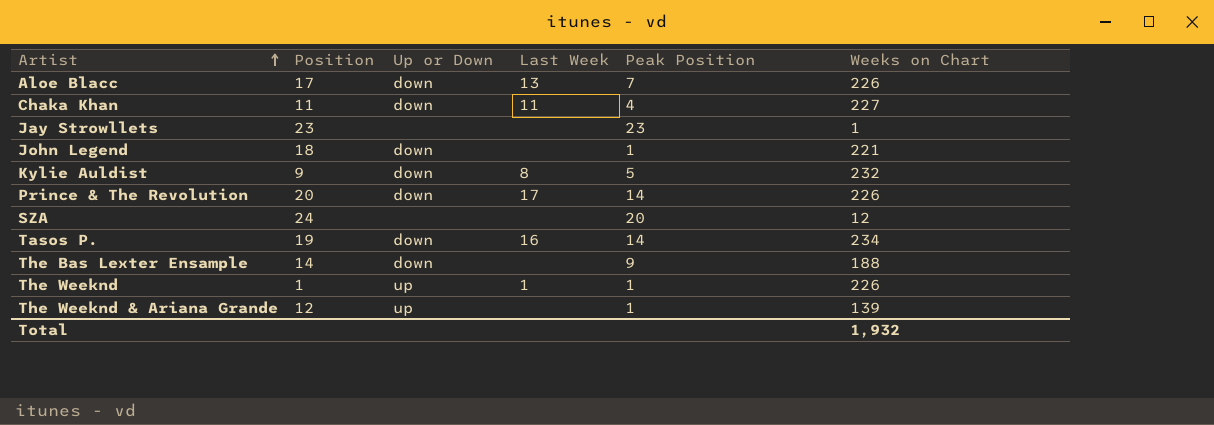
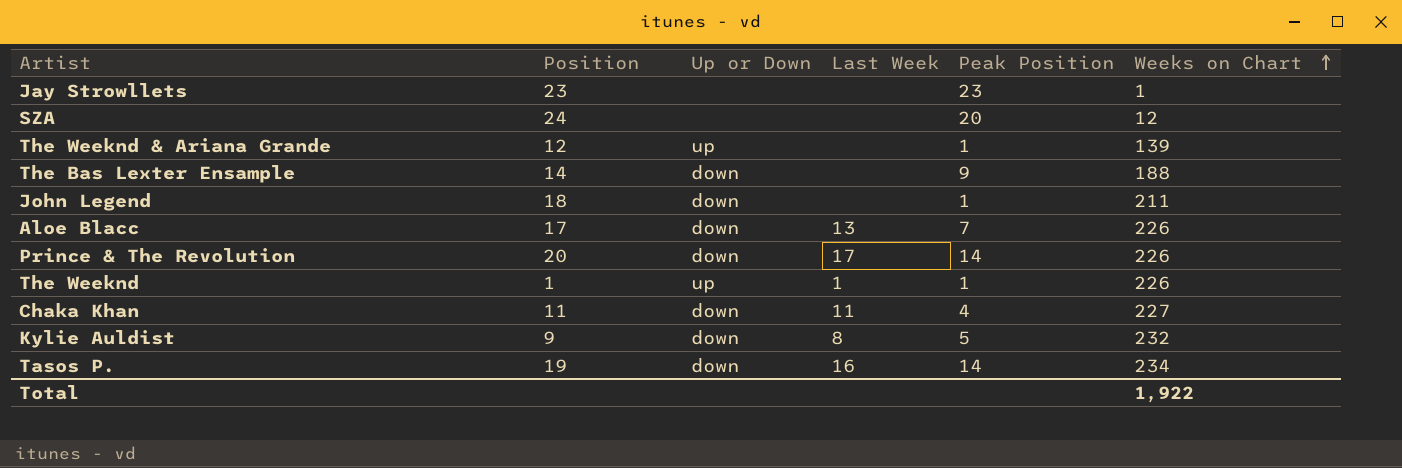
row order: Artist ascending -> Weeks on Chart ascending
John Legend | Weeks on Chart: 221 -> 211
Total | Weeks on Chart: 1,932 -> 1,922

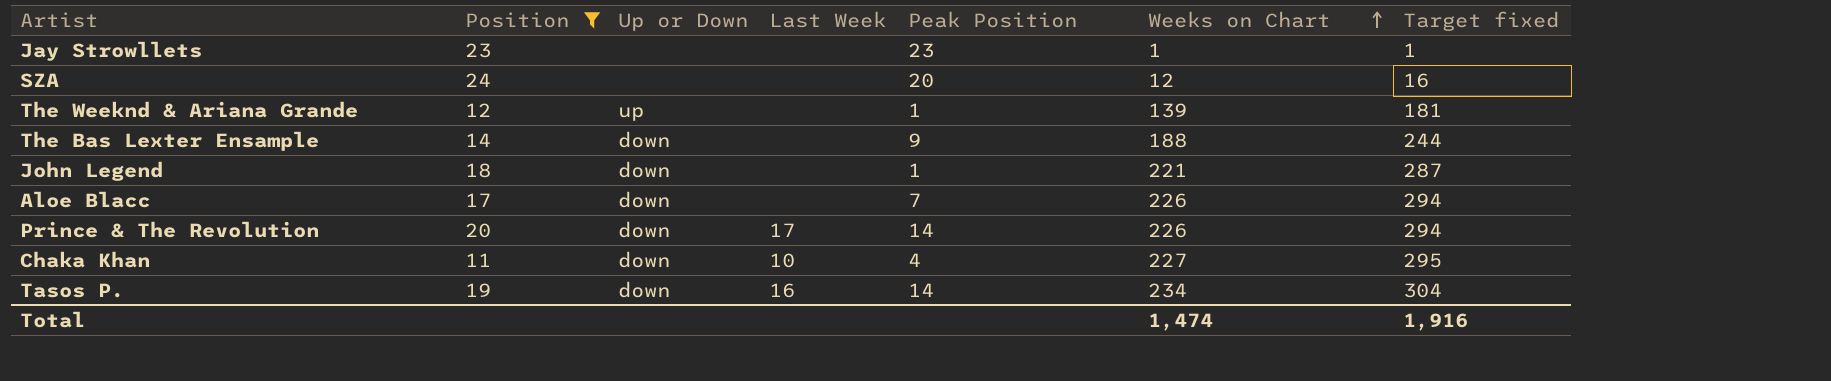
filter: none -> Position >= 11
column Target fixed | formula: none -> [Weeks on Chart] * 1.3
John Legend | Weeks on Chart: 211 -> 221
Aloe Blacc | Last Week: 13 -> none
Chaka Khan | Last Week: 11 -> 10
Total | Weeks on Chart: 1,922 -> 1,474

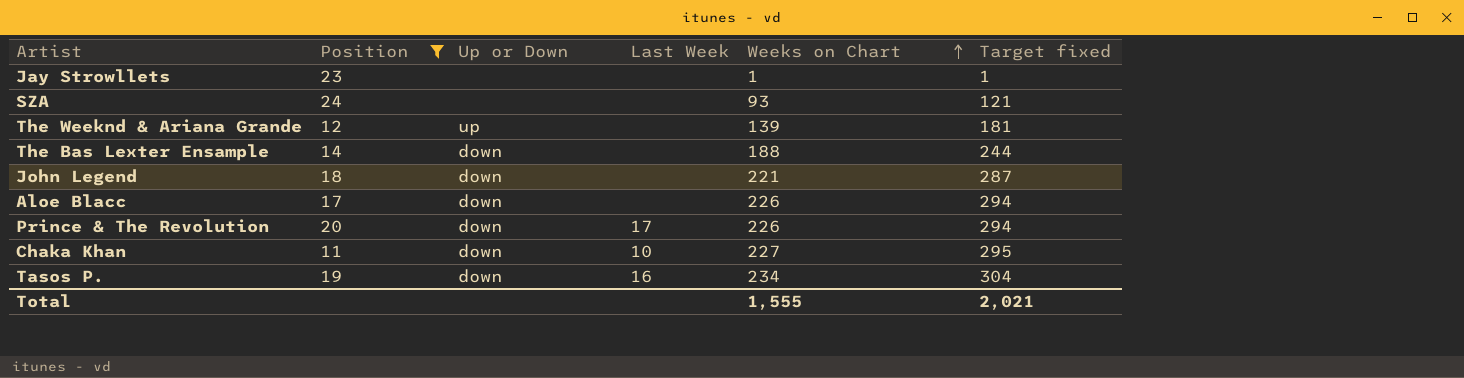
column Peak Position | position: 5 -> none
SZA | Weeks on Chart: 12 -> 93
SZA | Target fixed: 16 -> 121
Total | Weeks on Chart: 1,474 -> 1,555
Total | Target fixed: 1,916 -> 2,021

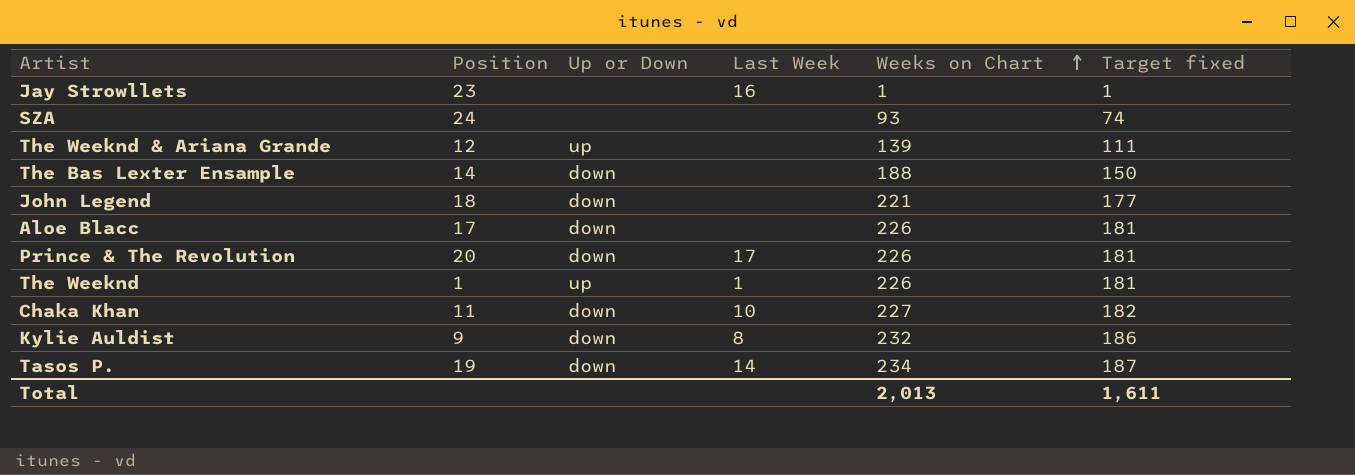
filter: Position >= 11 -> none
column Target fixed | formula: [Weeks on Chart] * 1.3 -> [Weeks on Chart] * 0.8
Jay Strowllets | Last Week: none -> 16
Tasos P. | Last Week: 16 -> 14
Total | Weeks on Chart: 1,555 -> 2,013
Total | Target fixed: 2,021 -> 1,611

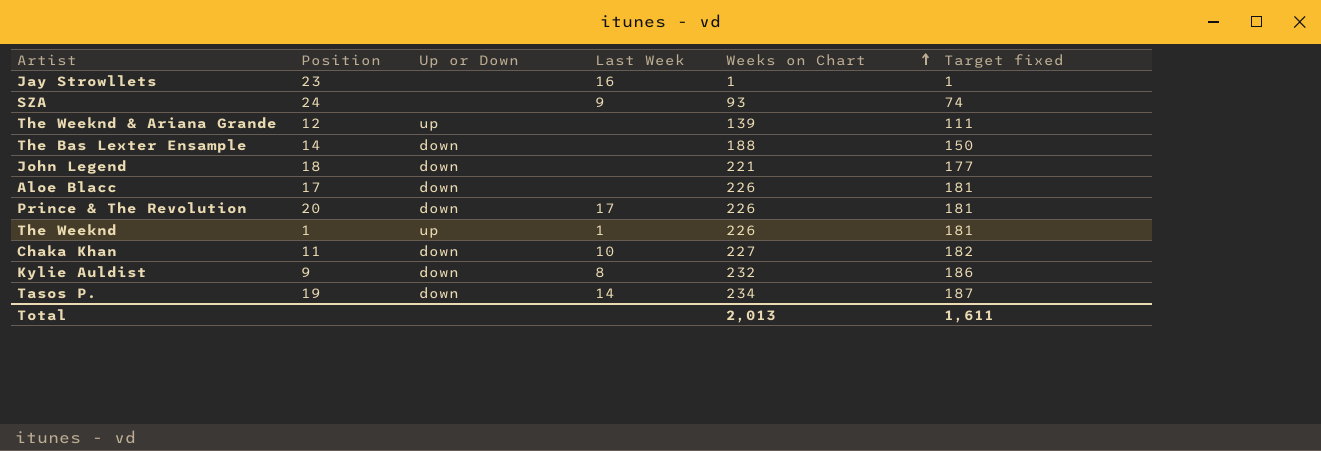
SZA | Last Week: none -> 9

